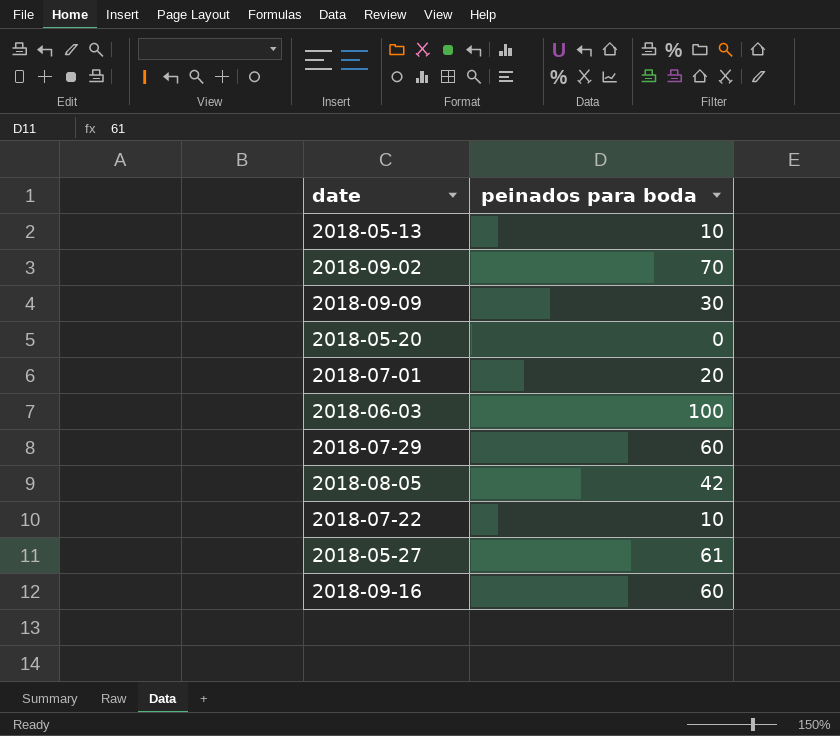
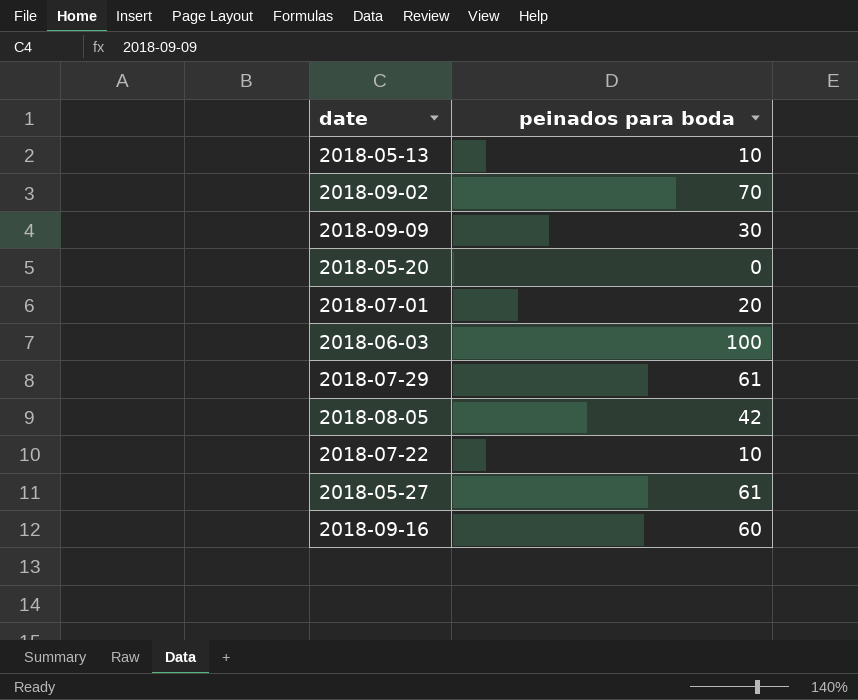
2018-07-29 | peinados para boda: 60 -> 61

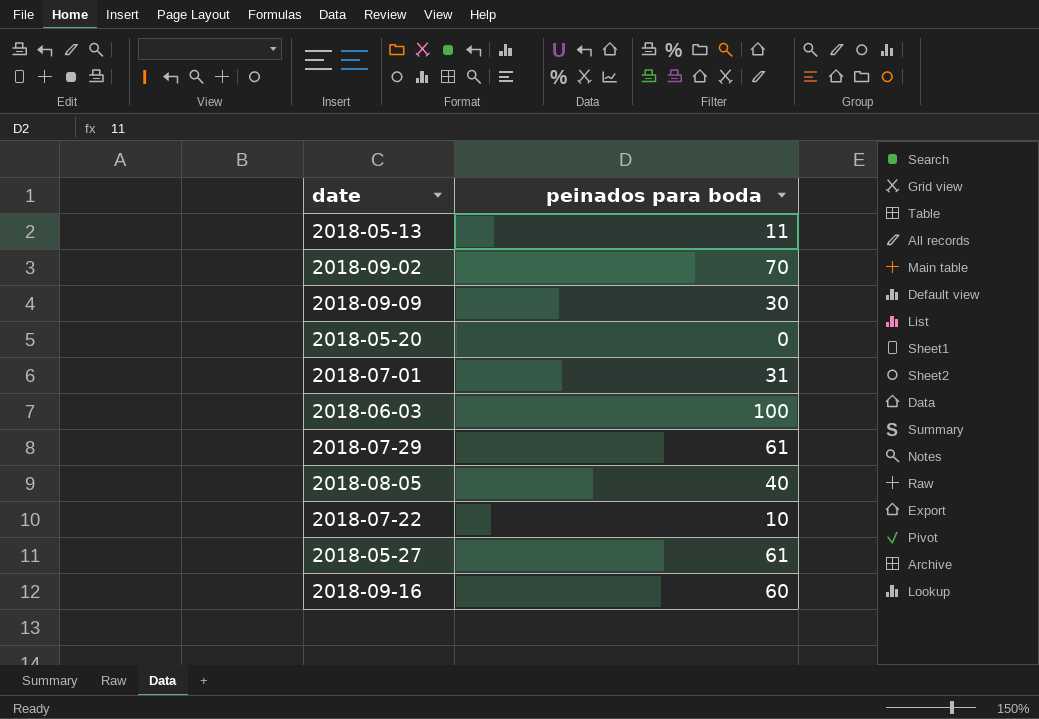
2018-05-13 | peinados para boda: 10 -> 11
2018-07-01 | peinados para boda: 20 -> 31
2018-08-05 | peinados para boda: 42 -> 40

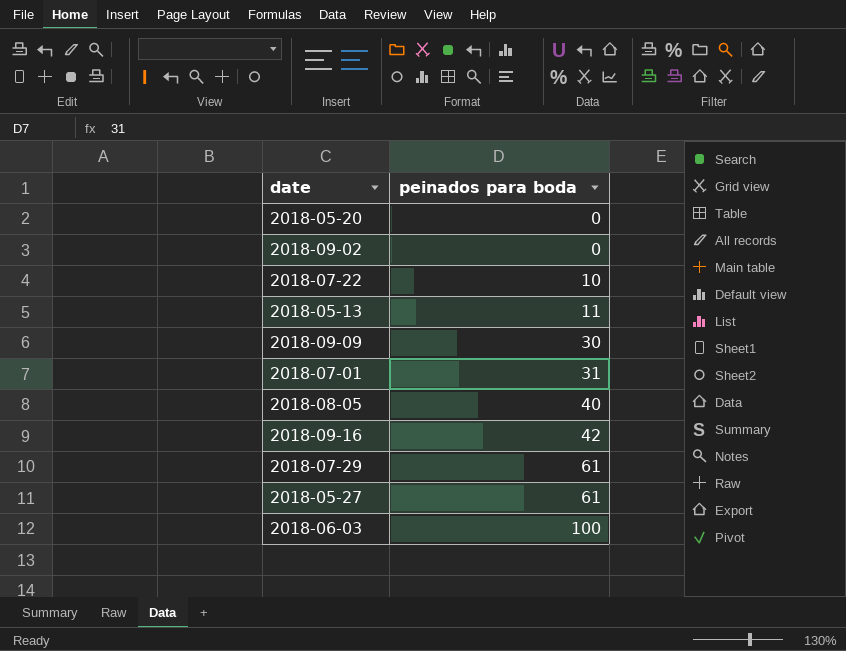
row order: none -> peinados para boda ascending
2018-09-02 | peinados para boda: 70 -> 0
2018-09-16 | peinados para boda: 60 -> 42

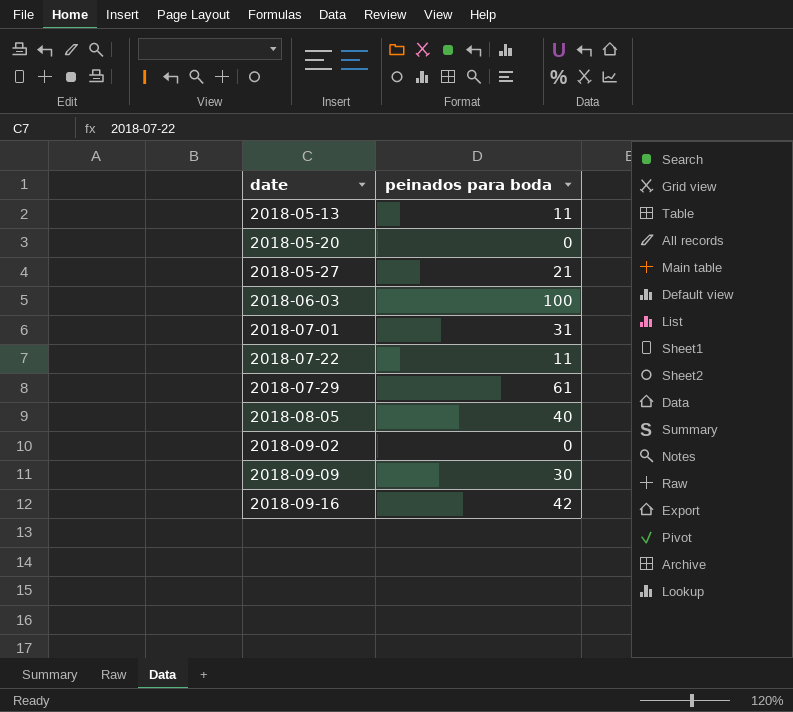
row order: peinados para boda ascending -> date ascending
2018-05-27 | peinados para boda: 61 -> 21
2018-07-22 | peinados para boda: 10 -> 11

